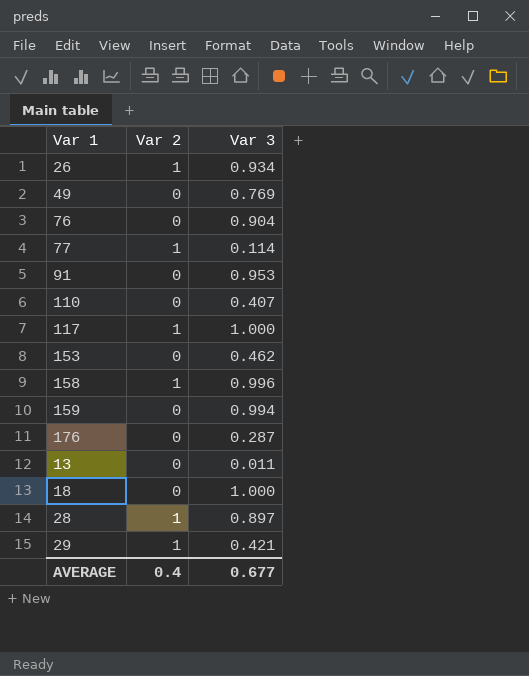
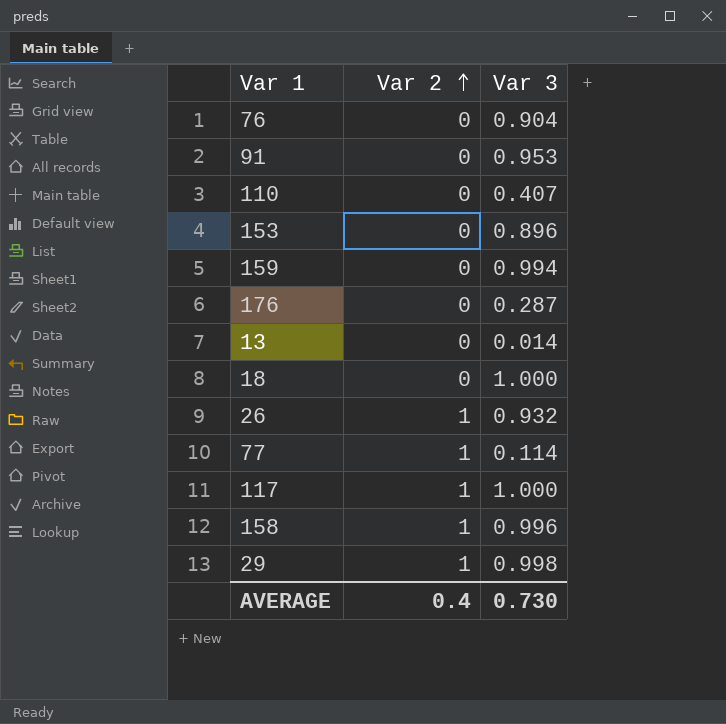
row order: none -> Var 2 ascending
row 49: 0 | 0.769 -> none
row 28: 1 | 0.897 -> none
153 | Var 3: 0.462 -> 0.896
13 | Var 3: 0.011 -> 0.014
26 | Var 3: 0.934 -> 0.932
29 | Var 3: 0.421 -> 0.998
AVERAGE | Var 3: 0.677 -> 0.730

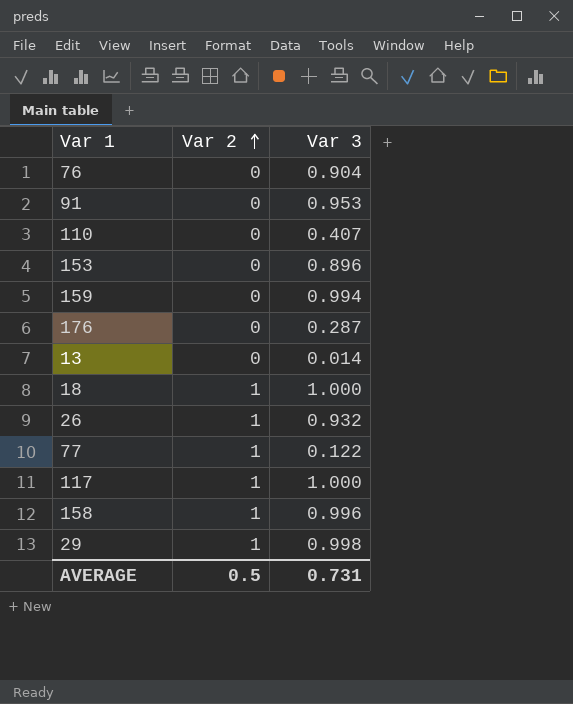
18 | Var 2: 0 -> 1
77 | Var 3: 0.114 -> 0.122
AVERAGE | Var 2: 0.4 -> 0.5
AVERAGE | Var 3: 0.730 -> 0.731

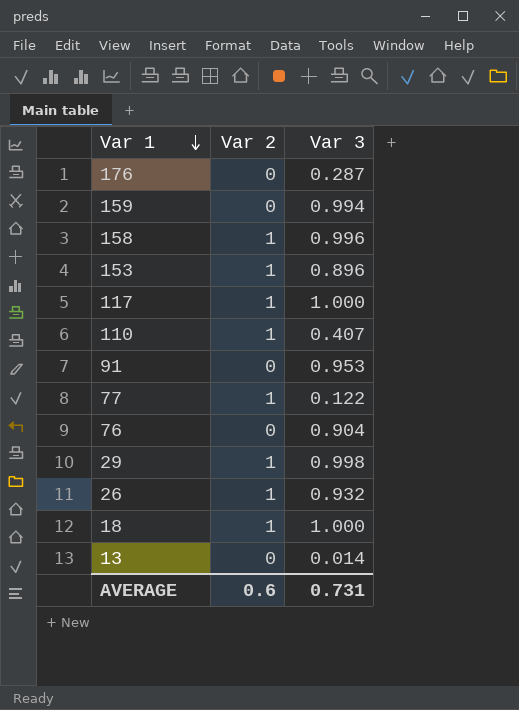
row order: Var 2 ascending -> Var 1 descending
153 | Var 2: 0 -> 1
110 | Var 2: 0 -> 1
AVERAGE | Var 2: 0.5 -> 0.6

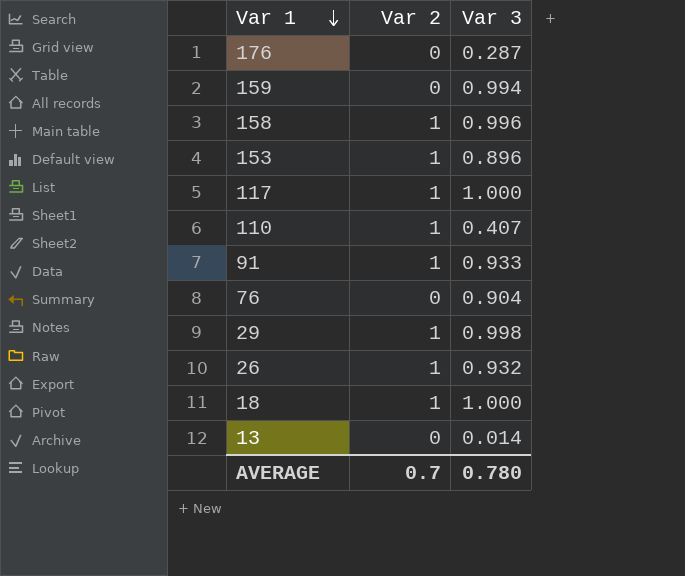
row 77: 1 | 0.122 -> none
91 | Var 2: 0 -> 1
91 | Var 3: 0.953 -> 0.933
AVERAGE | Var 2: 0.6 -> 0.7
AVERAGE | Var 3: 0.731 -> 0.780

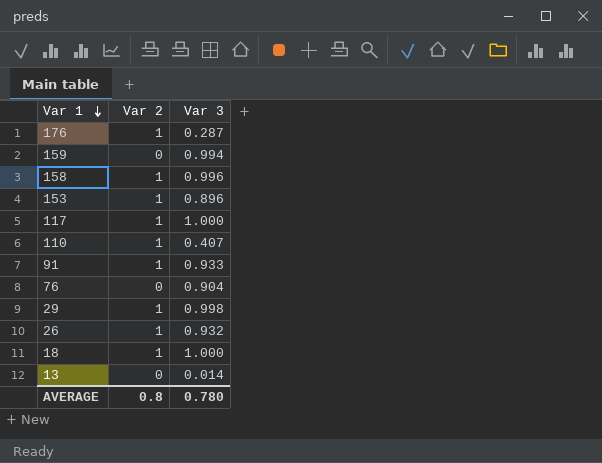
176 | Var 2: 0 -> 1
AVERAGE | Var 2: 0.7 -> 0.8

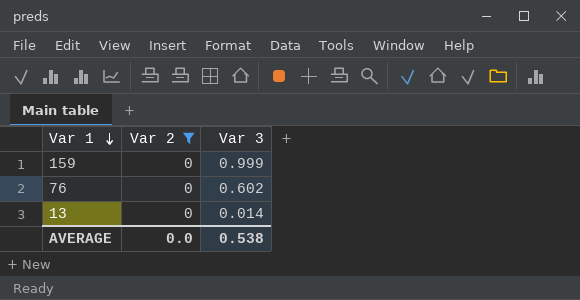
filter: none -> Var 2 = 0
159 | Var 3: 0.994 -> 0.999
76 | Var 3: 0.904 -> 0.602
AVERAGE | Var 2: 0.8 -> 0.0
AVERAGE | Var 3: 0.780 -> 0.538

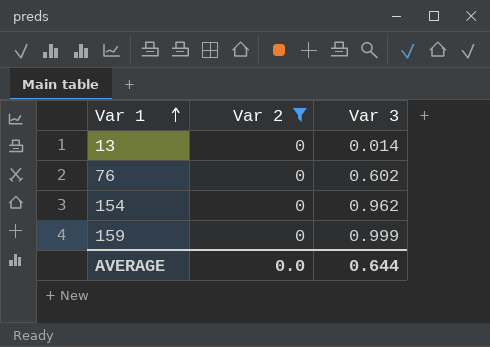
row order: Var 1 descending -> Var 1 ascending
row 154: none -> 0 | 0.962
AVERAGE | Var 3: 0.538 -> 0.644

